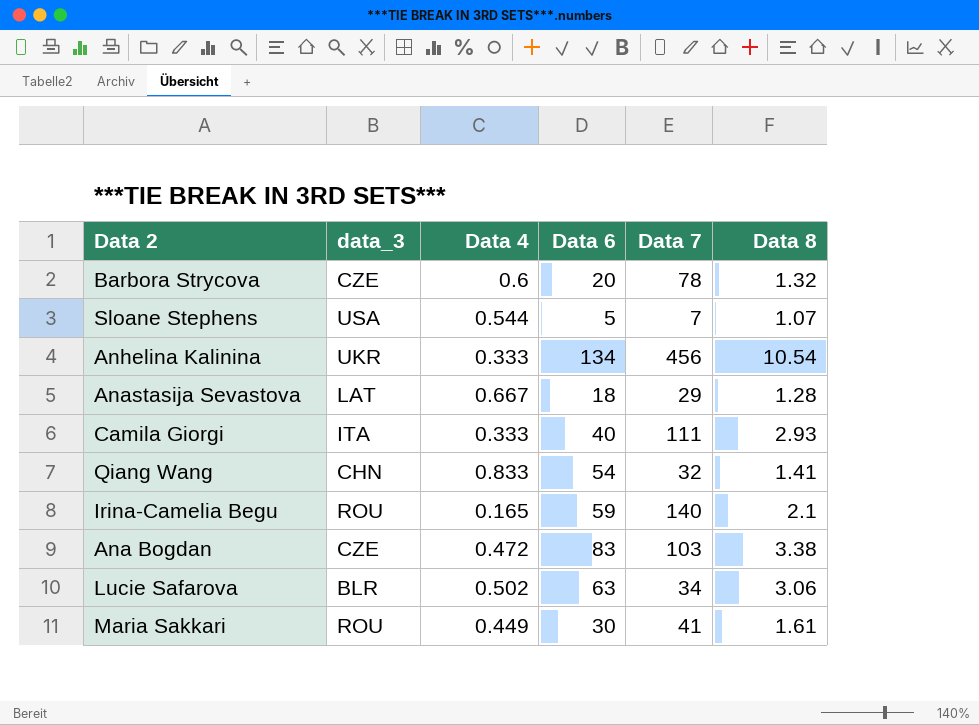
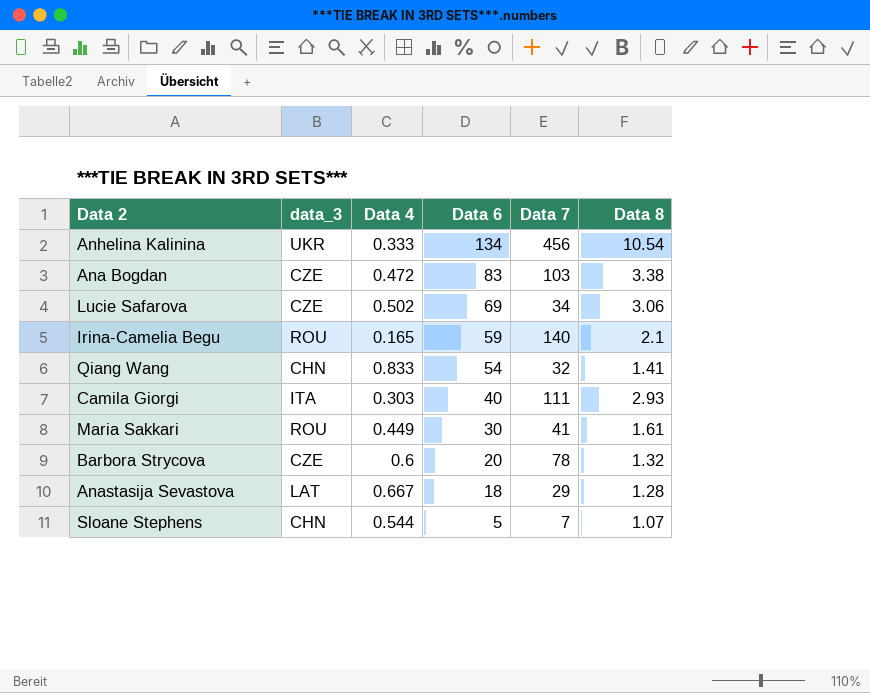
row order: none -> Data 6 descending
Lucie Safarova | data_3: BLR -> CZE
Lucie Safarova | Data 6: 63 -> 69
Camila Giorgi | Data 4: 0.333 -> 0.303
Sloane Stephens | data_3: USA -> CHN

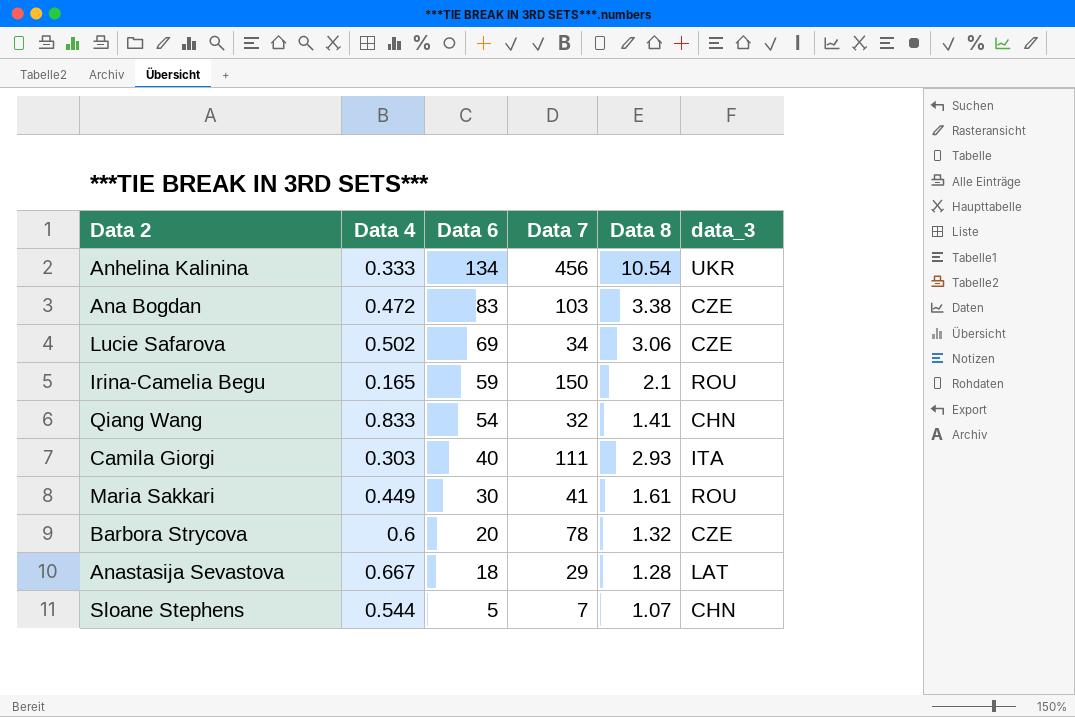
column data_3 | position: 2 -> 6
Irina-Camelia Begu | Data 7: 140 -> 150

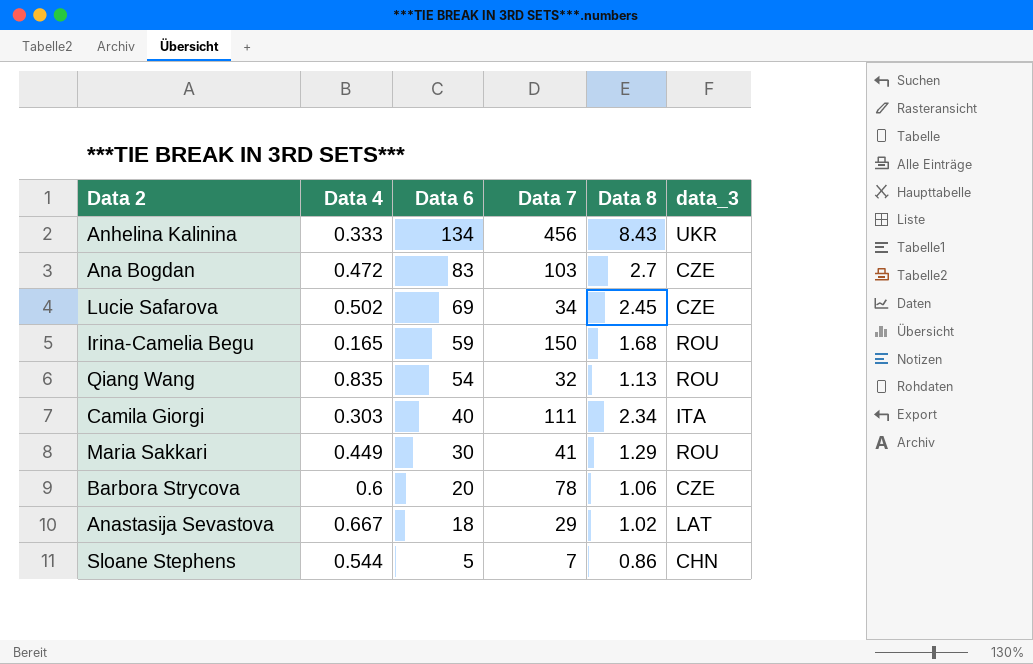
Anhelina Kalinina | Data 8: 10.54 -> 8.43
Ana Bogdan | Data 8: 3.38 -> 2.7
Lucie Safarova | Data 8: 3.06 -> 2.45
Irina-Camelia Begu | Data 8: 2.1 -> 1.68
Qiang Wang | Data 4: 0.833 -> 0.835
Qiang Wang | Data 8: 1.41 -> 1.13
Qiang Wang | data_3: CHN -> ROU
Camila Giorgi | Data 8: 2.93 -> 2.34
Maria Sakkari | Data 8: 1.61 -> 1.29
Barbora Strycova | Data 8: 1.32 -> 1.06
Anastasija Sevastova | Data 8: 1.28 -> 1.02
Sloane Stephens | Data 8: 1.07 -> 0.86

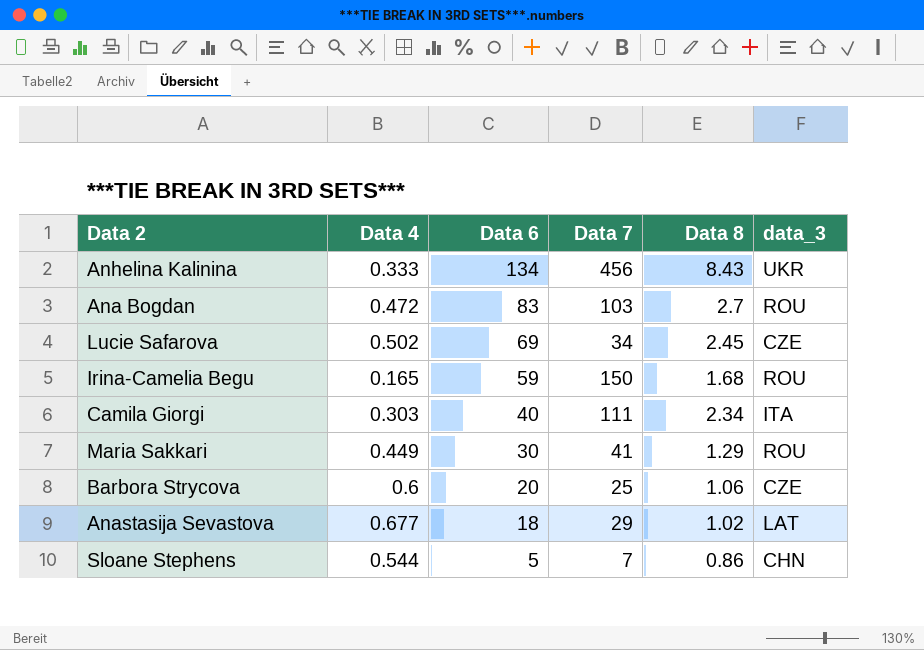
row Qiang Wang: 0.835 | 54 | 32 | 1.13 | ROU -> none
Ana Bogdan | data_3: CZE -> ROU
Barbora Strycova | Data 7: 78 -> 25
Anastasija Sevastova | Data 4: 0.667 -> 0.677

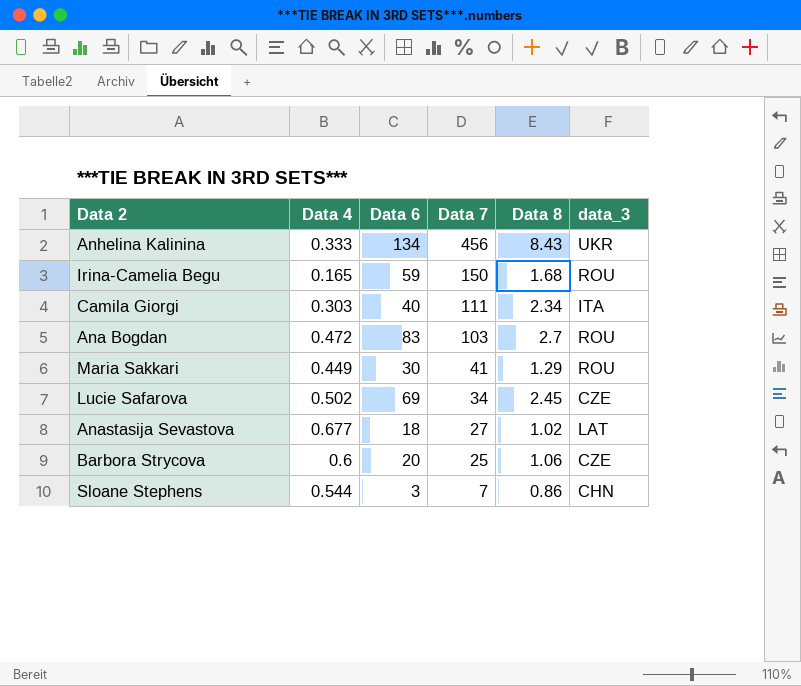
row order: Data 6 descending -> Data 7 descending
Anastasija Sevastova | Data 7: 29 -> 27
Sloane Stephens | Data 6: 5 -> 3

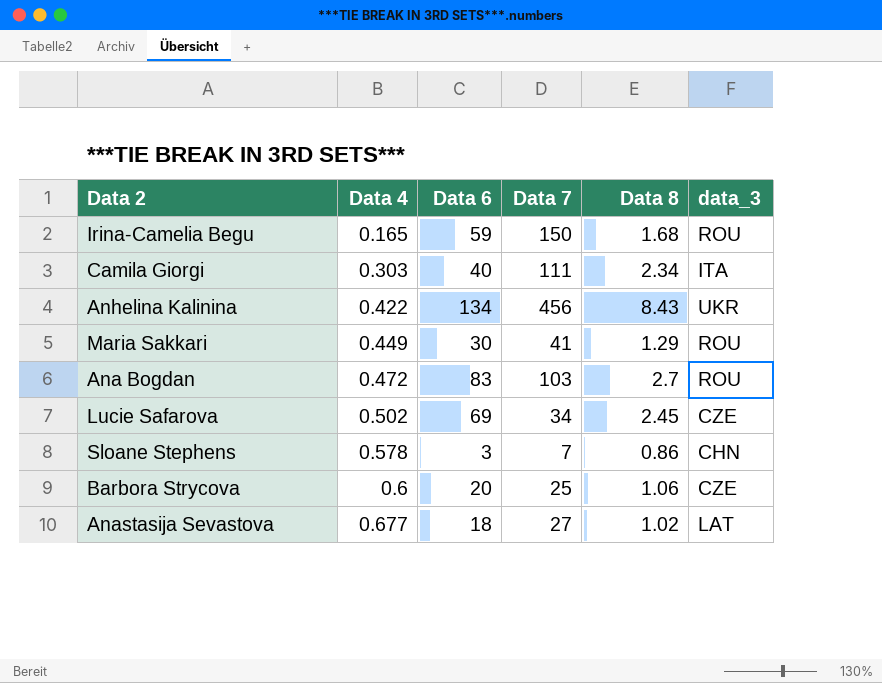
row order: Data 7 descending -> Data 4 ascending
Anhelina Kalinina | Data 4: 0.333 -> 0.422
Sloane Stephens | Data 4: 0.544 -> 0.578

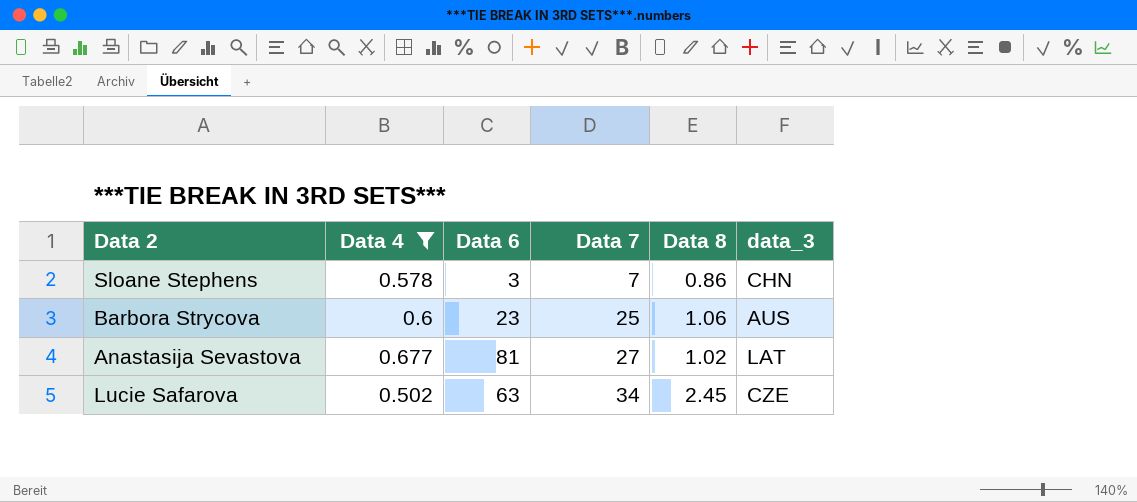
filter: none -> Data 4 >= 0.502
row order: Data 4 ascending -> Data 7 ascending
Barbora Strycova | Data 6: 20 -> 23
Barbora Strycova | data_3: CZE -> AUS
Anastasija Sevastova | Data 6: 18 -> 81
Lucie Safarova | Data 6: 69 -> 63

